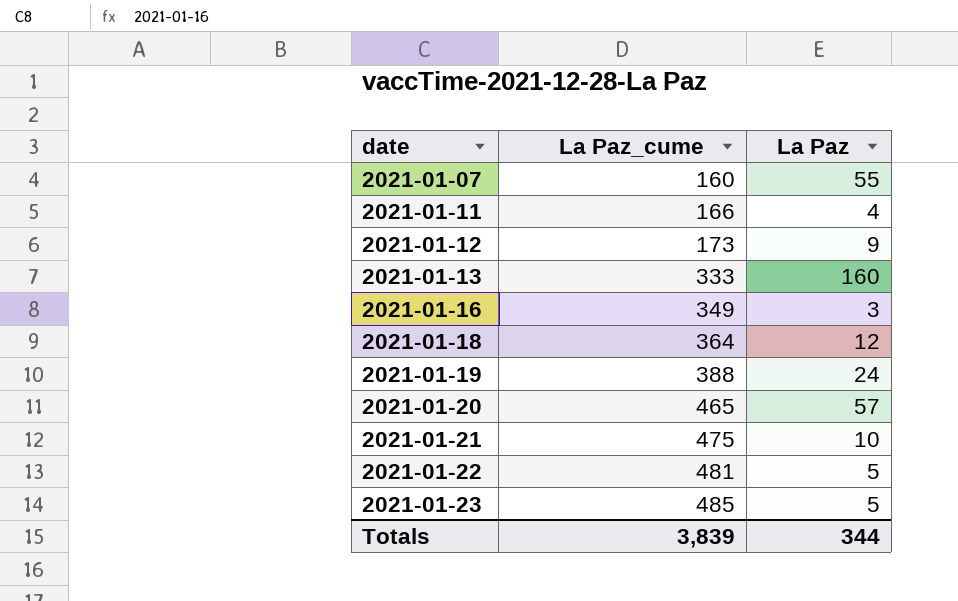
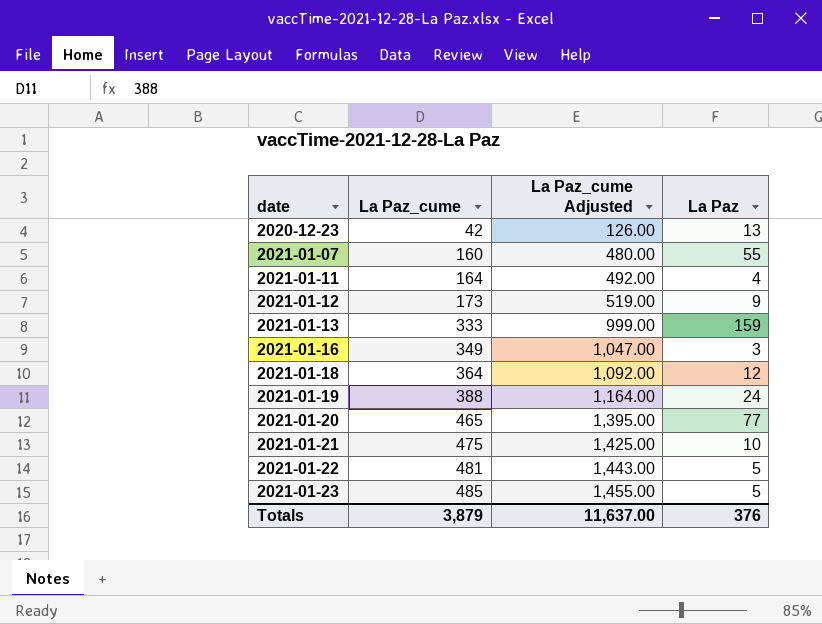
column La Paz_cume Adjusted | formula: none -> [La Paz_cume] * 3
row 2020-12-23: none -> 42 | 126.00 | 13
2021-01-11 | La Paz_cume: 166 -> 164
2021-01-13 | La Paz: 160 -> 159
2021-01-20 | La Paz: 57 -> 77
Totals | La Paz_cume: 3,839 -> 3,879
Totals | La Paz: 344 -> 376

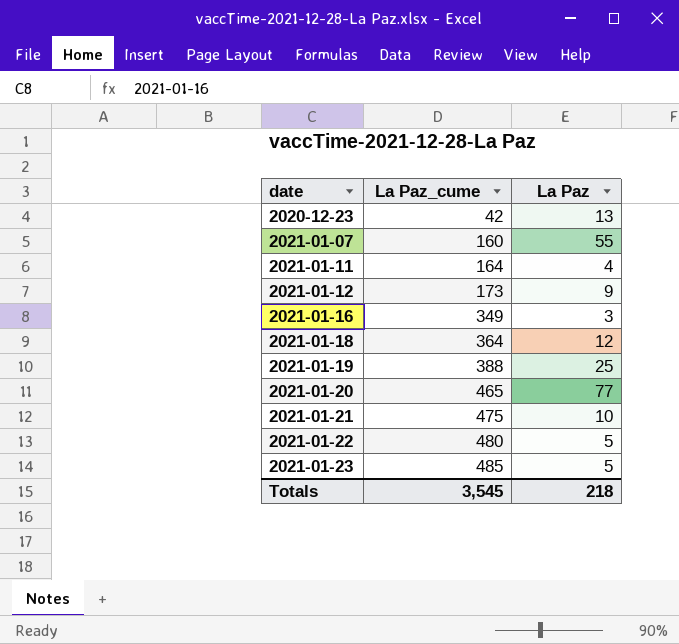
column La Paz_cume Adjusted | formula: [La Paz_cume] * 3 -> none
row 2021-01-13: 333 | 999.00 | 159 -> none
2021-01-19 | La Paz: 24 -> 25
2021-01-22 | La Paz_cume: 481 -> 480
Totals | La Paz_cume: 3,879 -> 3,545
Totals | La Paz: 376 -> 218

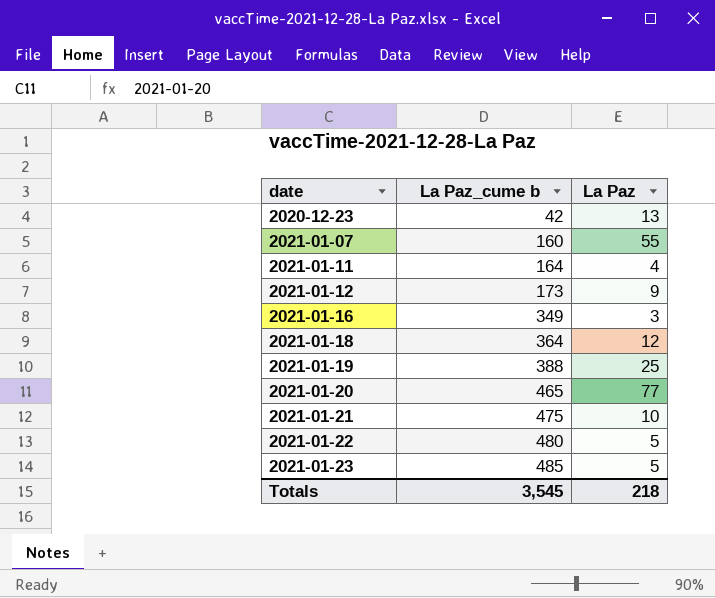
column name: La Paz_cume -> La Paz_cume b

